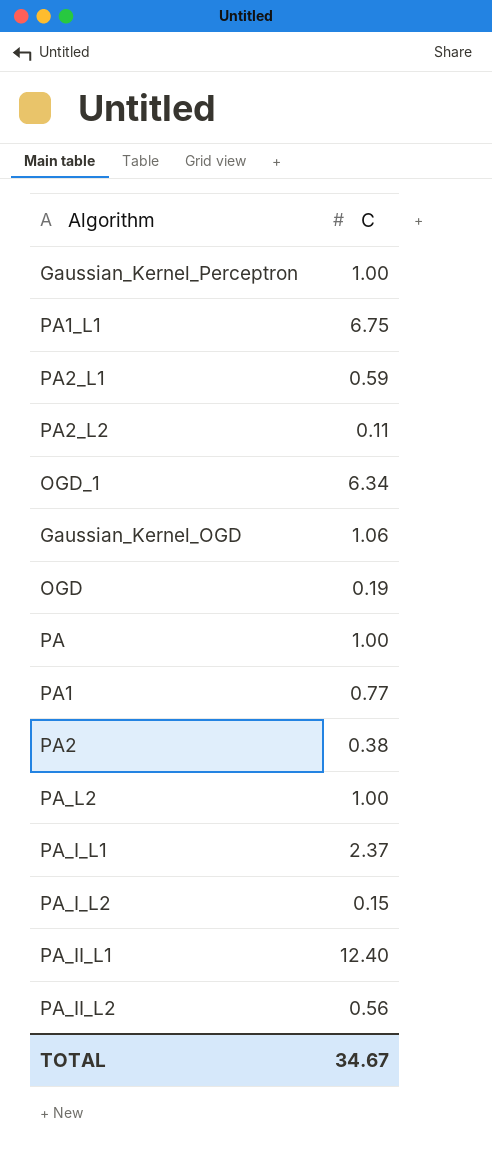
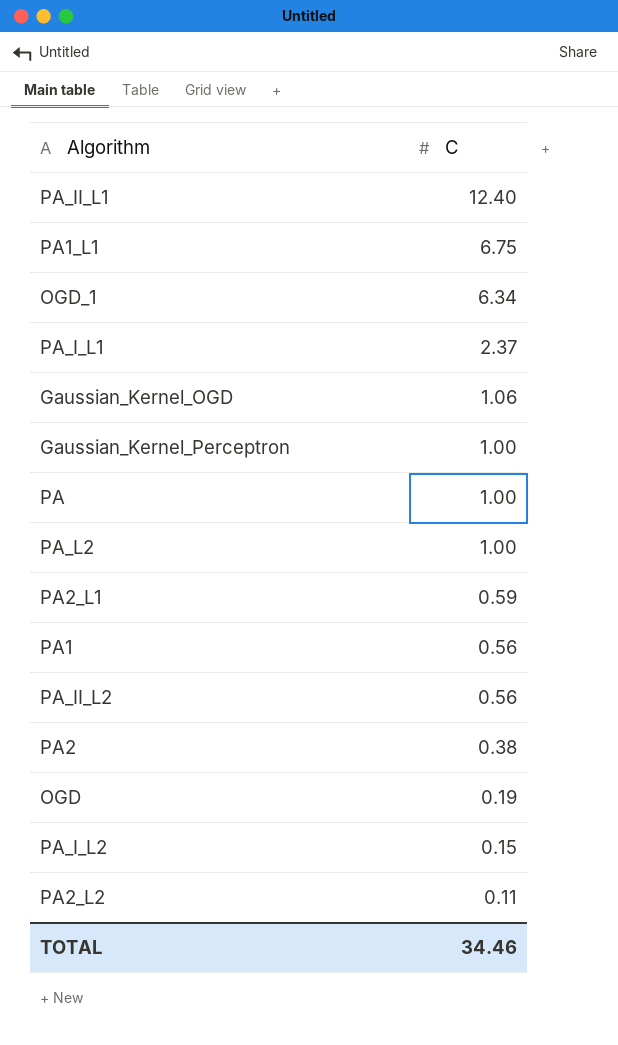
row order: none -> C descending
PA1 | C: 0.77 -> 0.56
TOTAL | C: 34.67 -> 34.46

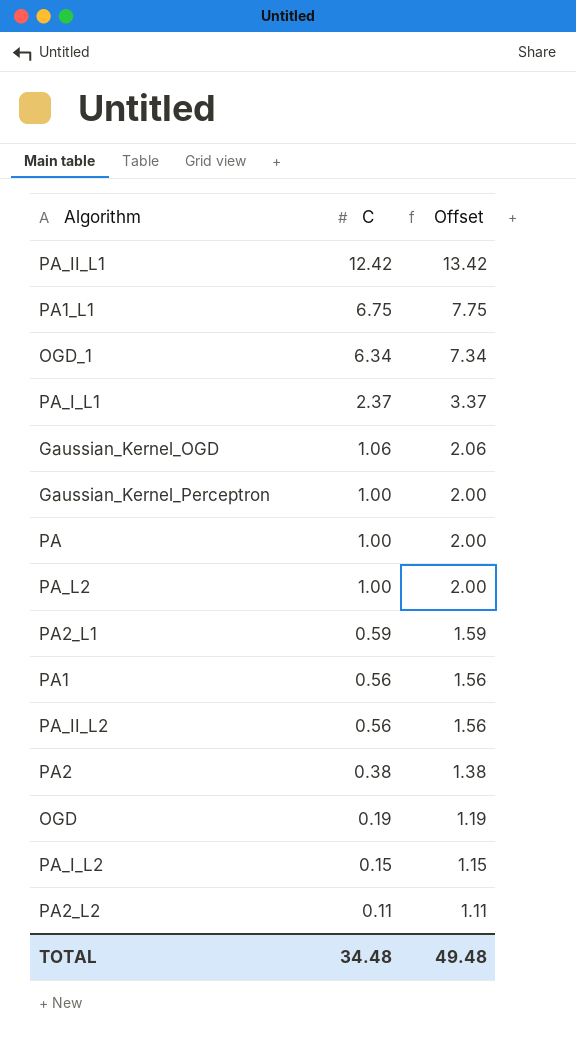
column Offset | formula: none -> [C] + 1
PA_II_L1 | C: 12.40 -> 12.42
TOTAL | C: 34.46 -> 34.48

